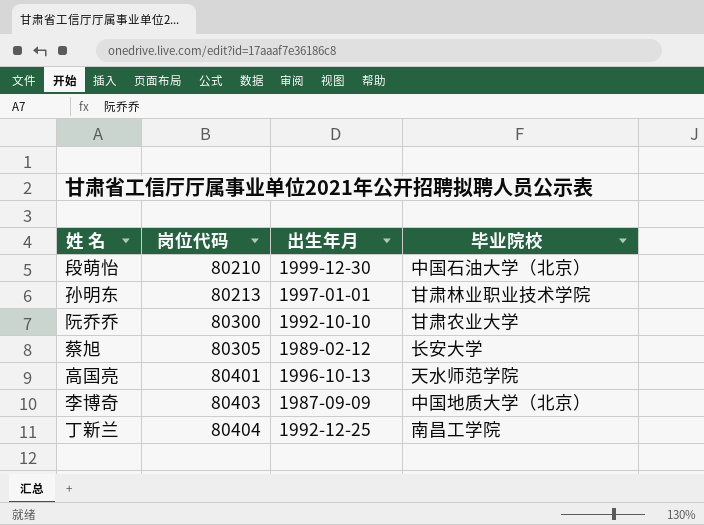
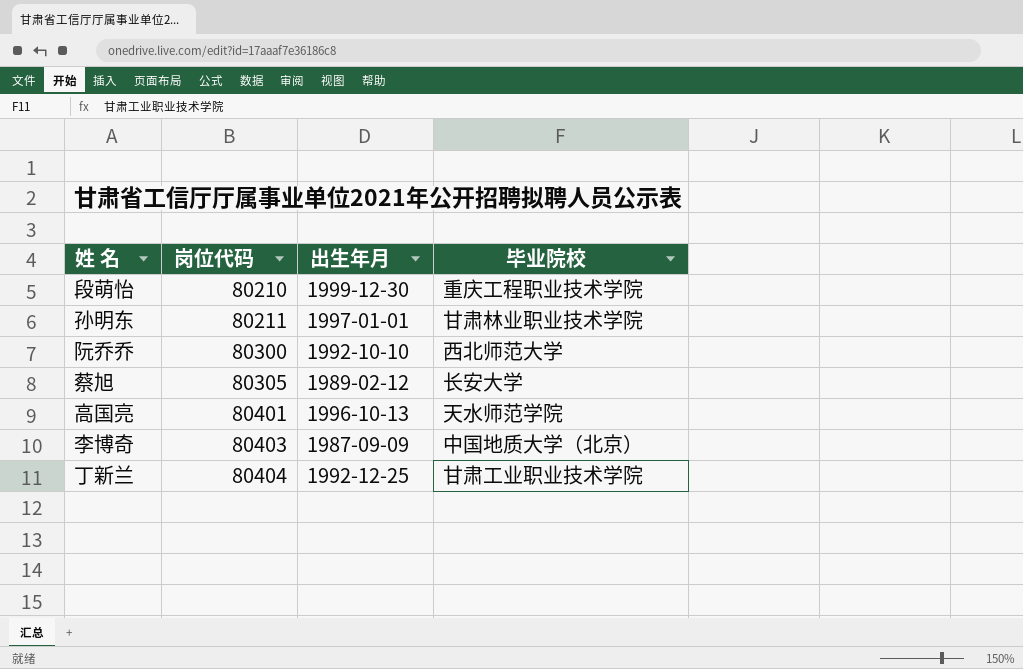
段萌怡 | 毕业院校: 中国石油大学（北京） -> 重庆工程职业技术学院
孙明东 | 岗位代码: 80213 -> 80211
阮乔乔 | 毕业院校: 甘肃农业大学 -> 西北师范大学
丁新兰 | 毕业院校: 南昌工学院 -> 甘肃工业职业技术学院

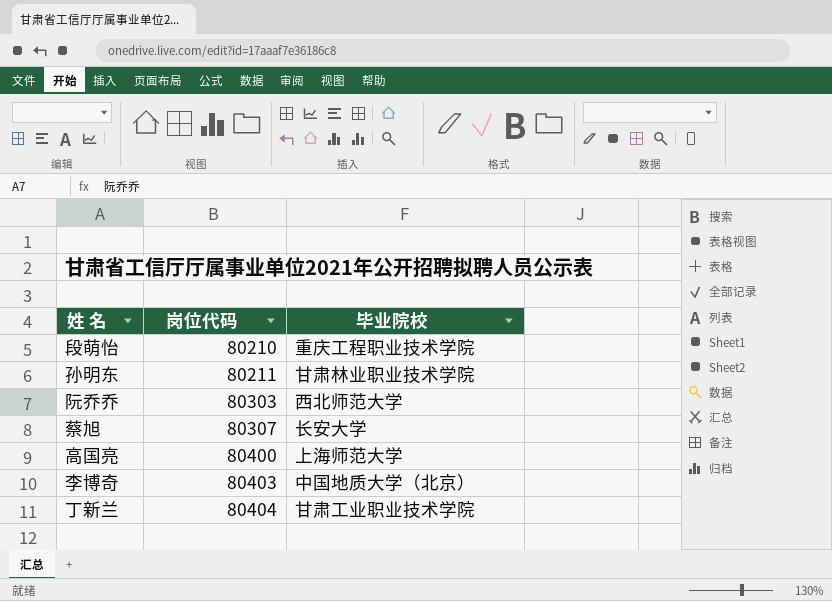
column 出生年月 | position: 3 -> none
阮乔乔 | 岗位代码: 80300 -> 80303
蔡旭 | 岗位代码: 80305 -> 80307
高国亮 | 岗位代码: 80401 -> 80400
高国亮 | 毕业院校: 天水师范学院 -> 上海师范大学

